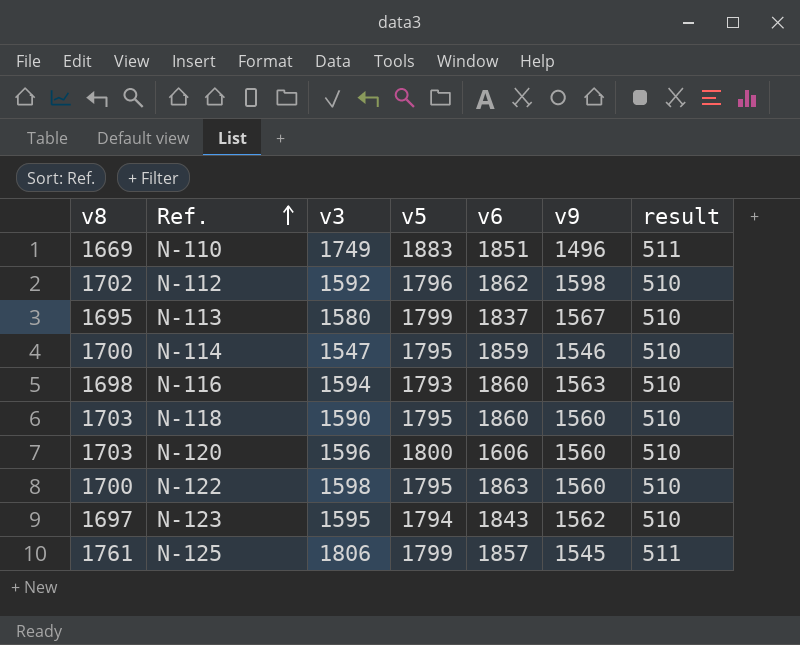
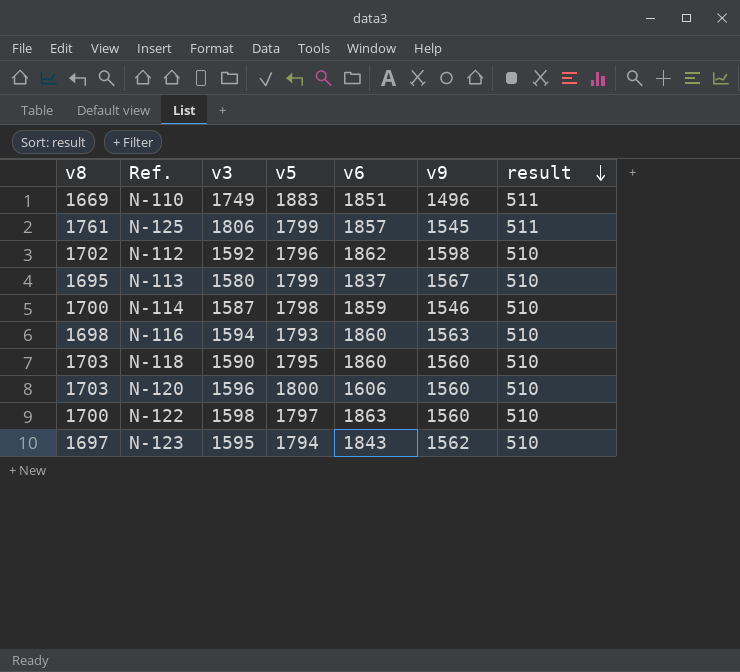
row order: Ref. ascending -> result descending
N-114 | v3: 1547 -> 1587
N-114 | v5: 1795 -> 1798
N-122 | v5: 1795 -> 1797

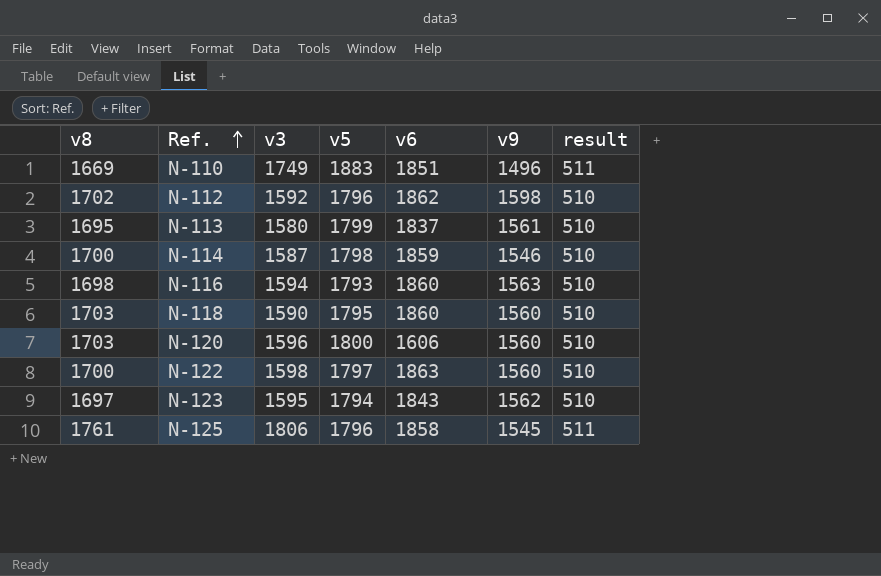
row order: result descending -> Ref. ascending
N-113 | v9: 1567 -> 1561
N-125 | v5: 1799 -> 1796
N-125 | v6: 1857 -> 1858

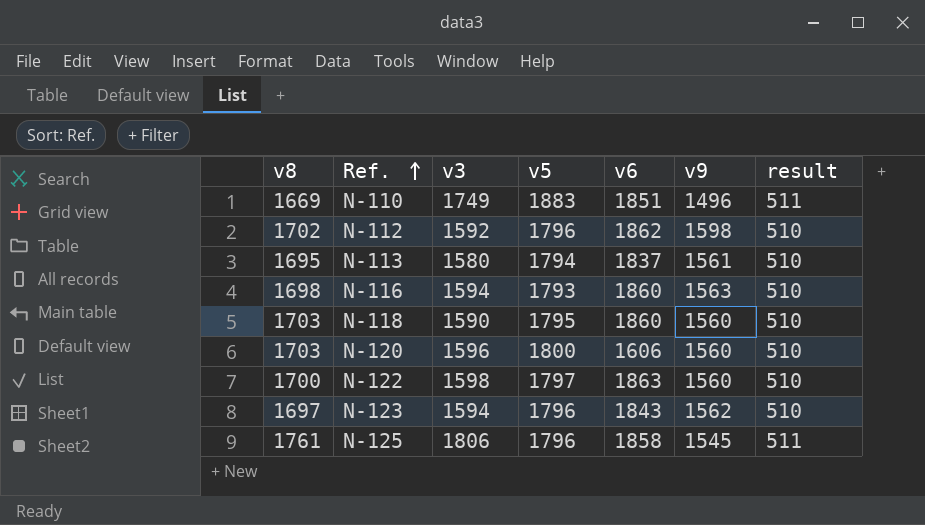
row N-114: 1700 | 1587 | 1798 | 1859 | 1546 | 510 -> none
N-113 | v5: 1799 -> 1794
N-123 | v3: 1595 -> 1594
N-123 | v5: 1794 -> 1796

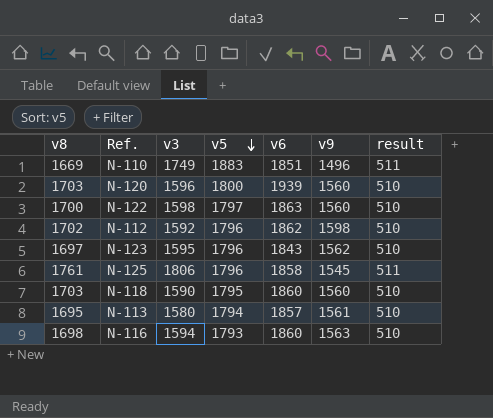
row order: Ref. ascending -> v5 descending
N-120 | v6: 1606 -> 1939
N-123 | v3: 1594 -> 1595
N-113 | v6: 1837 -> 1857

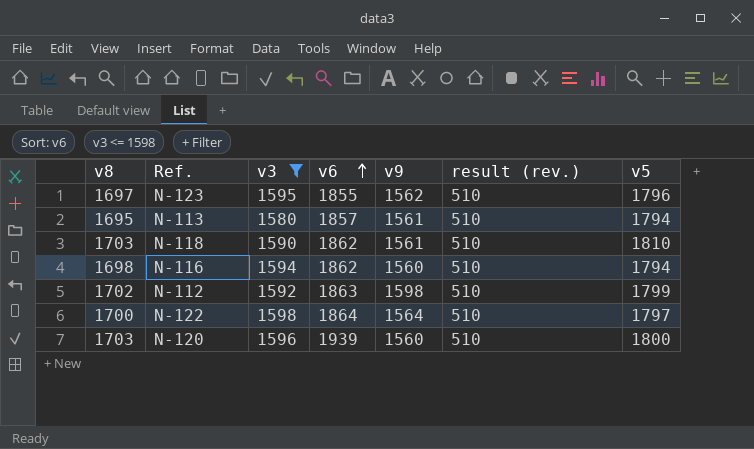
filter: none -> v3 <= 1598
row order: v5 descending -> v6 ascending
column name: result -> result (rev.)
column v5 | position: 4 -> 7
N-123 | v6: 1843 -> 1855
N-118 | v6: 1860 -> 1862
N-118 | v9: 1560 -> 1561
N-118 | v5: 1795 -> 1810
N-116 | v6: 1860 -> 1862
N-116 | v9: 1563 -> 1560
N-116 | v5: 1793 -> 1794
N-112 | v6: 1862 -> 1863
N-112 | v5: 1796 -> 1799
N-122 | v6: 1863 -> 1864
N-122 | v9: 1560 -> 1564

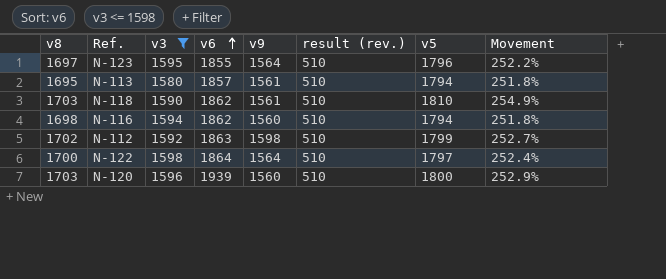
column Movement | formula: none -> ([v5] - [result (rev.)]) / [result (rev.)]
N-123 | v9: 1562 -> 1564

